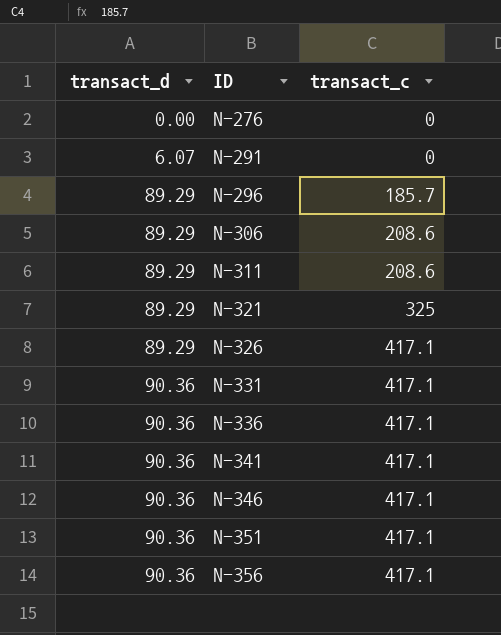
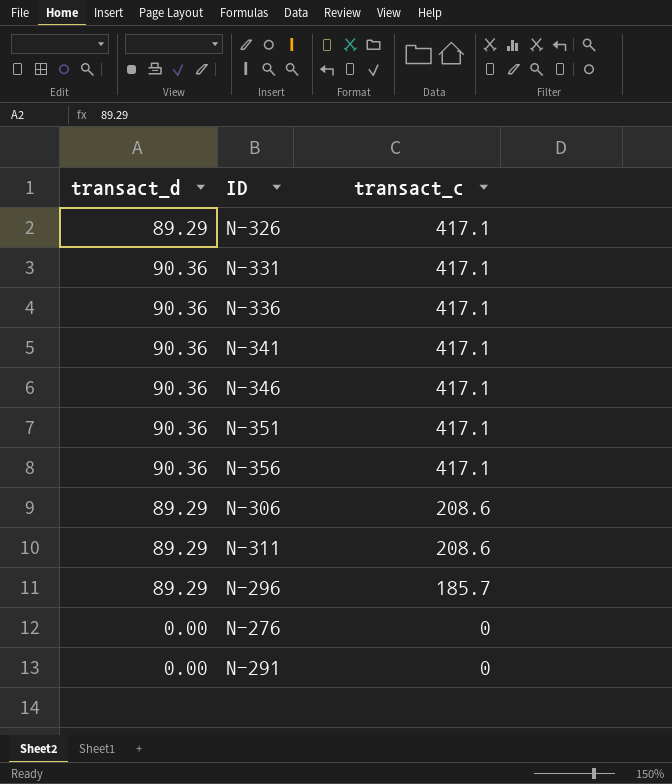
row order: transact_d ascending -> transact_c descending
row N-321: 89.29 | 325 -> none
N-291 | transact_d: 6.07 -> 0.00

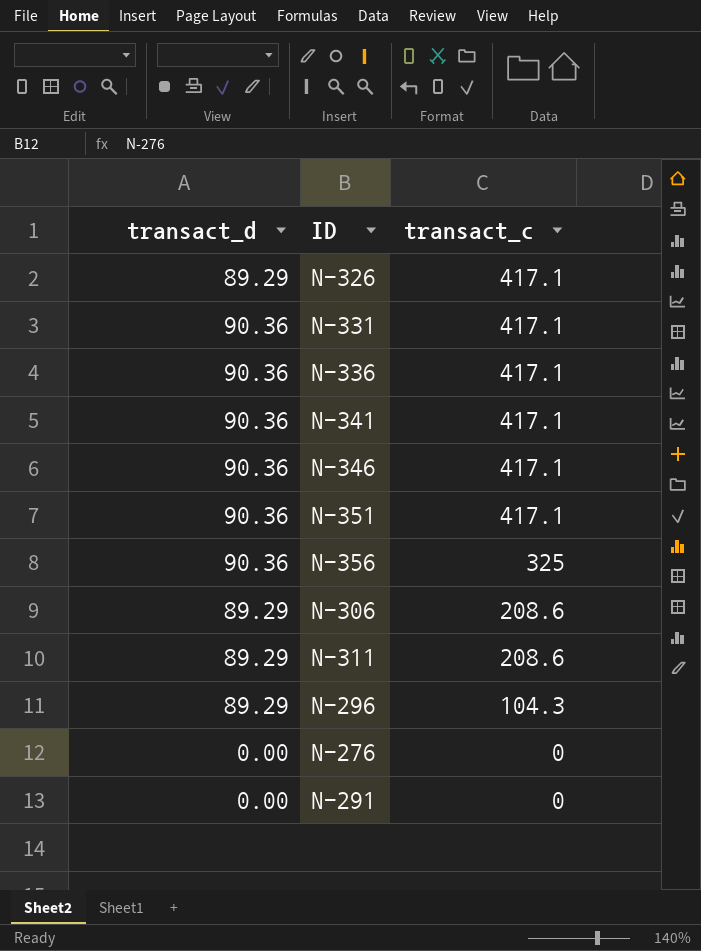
N-356 | transact_c: 417.1 -> 325
N-296 | transact_c: 185.7 -> 104.3

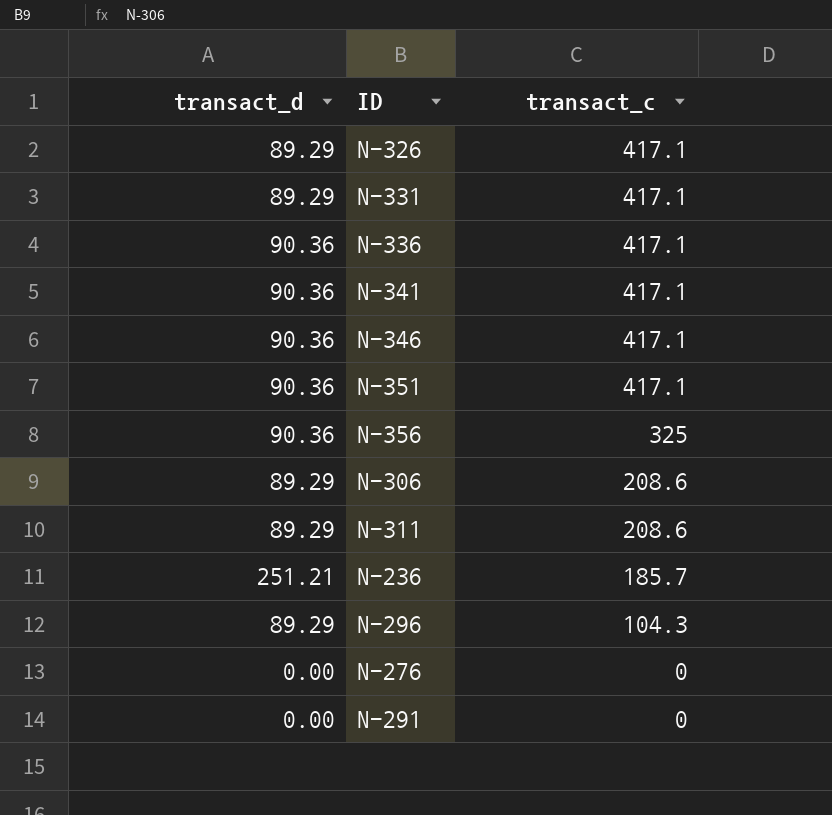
N-331 | transact_d: 90.36 -> 89.29
row N-236: none -> 251.21 | 185.7

